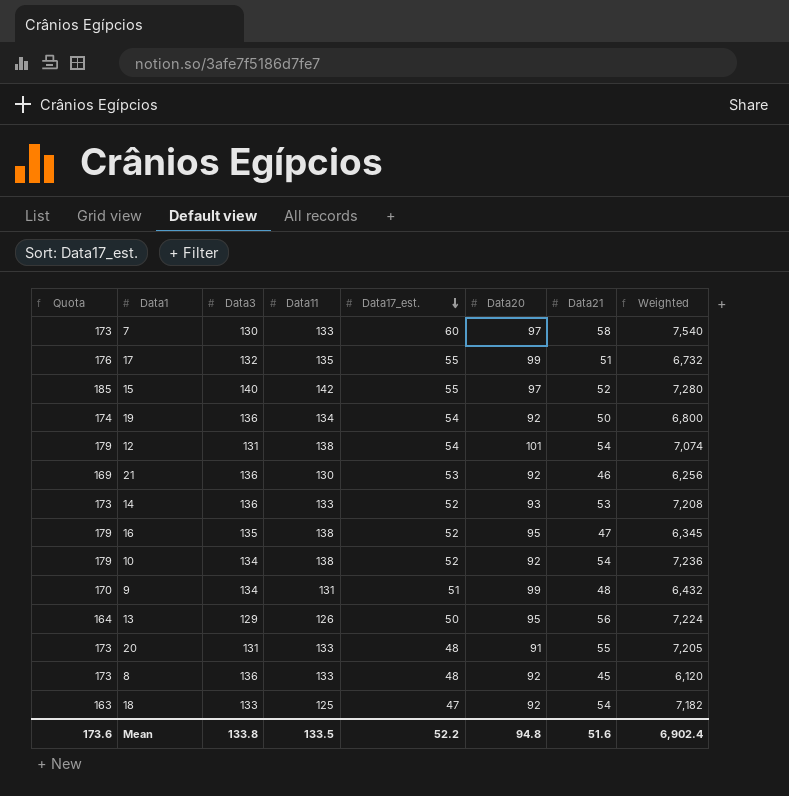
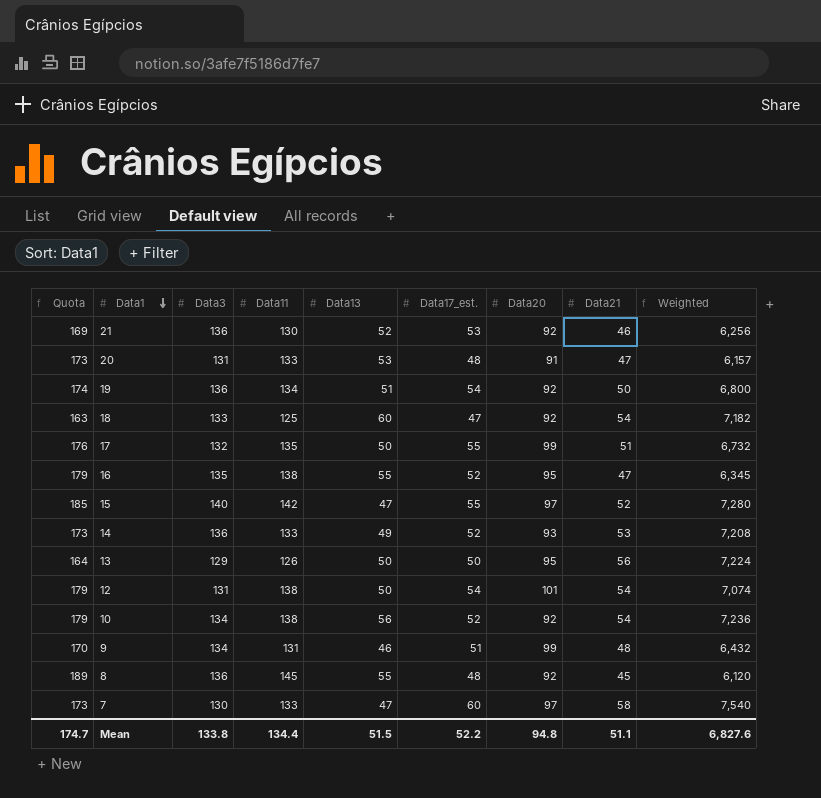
row order: Data17_est. descending -> Data1 descending
column Data13 | position: none -> 5
20 | Data21: 55 -> 47
20 | Weighted: 7,205 -> 6,157
8 | Quota: 173 -> 189
8 | Data11: 133 -> 145
Mean | Quota: 173.6 -> 174.7
Mean | Data11: 133.5 -> 134.4
Mean | Data21: 51.6 -> 51.1
Mean | Weighted: 6,902.4 -> 6,827.6

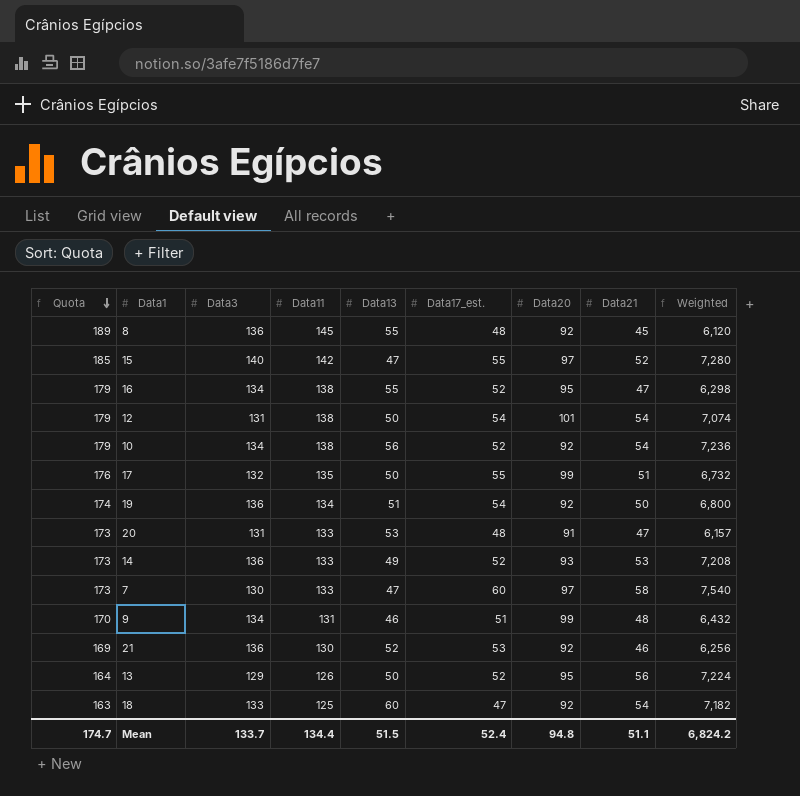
row order: Data1 descending -> Quota descending
16 | Data3: 135 -> 134
16 | Weighted: 6,345 -> 6,298
13 | Data17_est.: 50 -> 52
Mean | Data3: 133.8 -> 133.7
Mean | Data17_est.: 52.2 -> 52.4
Mean | Weighted: 6,827.6 -> 6,824.2

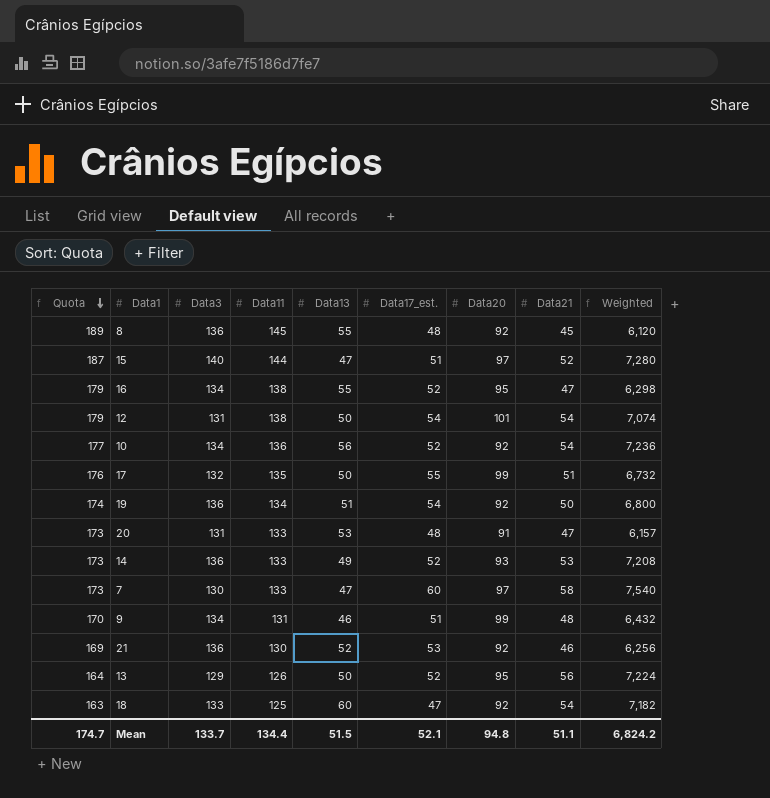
15 | Quota: 185 -> 187
15 | Data11: 142 -> 144
15 | Data17_est.: 55 -> 51
10 | Quota: 179 -> 177
10 | Data11: 138 -> 136
Mean | Data17_est.: 52.4 -> 52.1

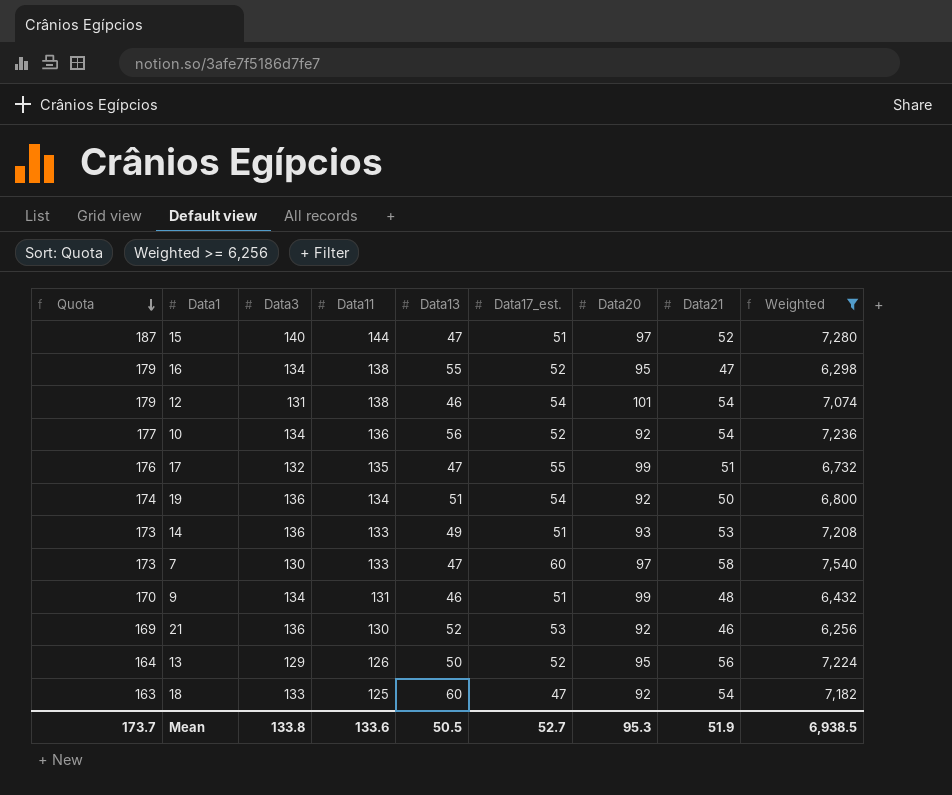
filter: none -> Weighted >= 6,256
12 | Data13: 50 -> 46
17 | Data13: 50 -> 47
14 | Data17_est.: 52 -> 51
Mean | Quota: 174.7 -> 173.7
Mean | Data3: 133.7 -> 133.8
Mean | Data11: 134.4 -> 133.6
Mean | Data13: 51.5 -> 50.5
Mean | Data17_est.: 52.1 -> 52.7
Mean | Data20: 94.8 -> 95.3
Mean | Data21: 51.1 -> 51.9
Mean | Weighted: 6,824.2 -> 6,938.5

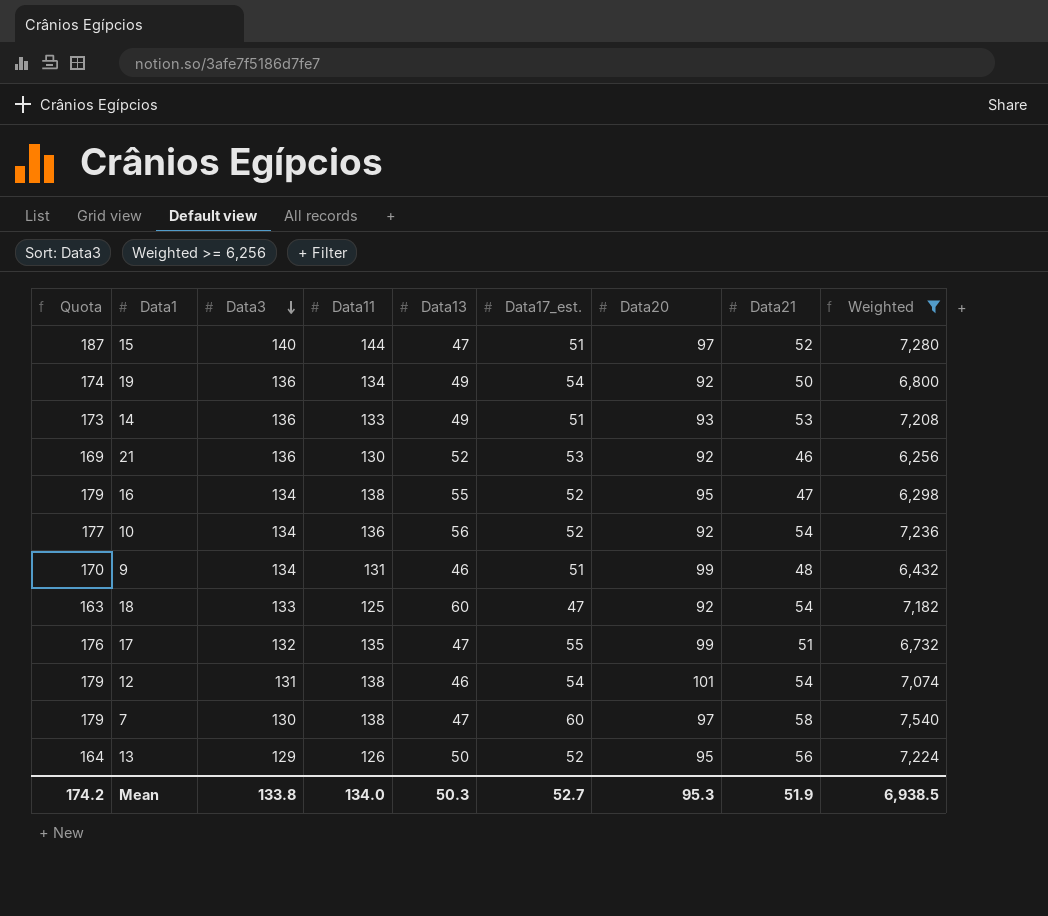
row order: Quota descending -> Data3 descending
19 | Data13: 51 -> 49
7 | Quota: 173 -> 179
7 | Data11: 133 -> 138
Mean | Quota: 173.7 -> 174.2
Mean | Data11: 133.6 -> 134.0
Mean | Data13: 50.5 -> 50.3

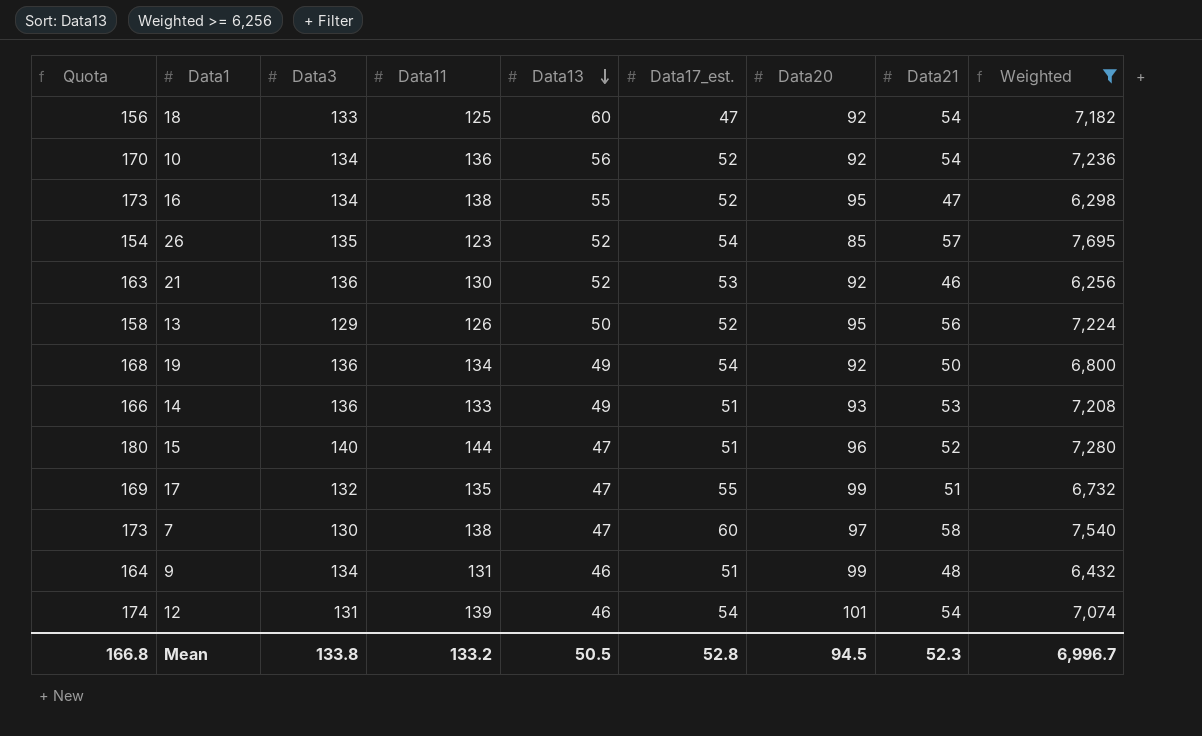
row order: Data3 descending -> Data13 descending
column Quota | formula: [Data11] * 1.3 -> [Data11] * 1.25
row 26: none -> 154 | 135 | 123 | 52 | 54 | 85 | 57 | 7,695
15 | Data20: 97 -> 96
12 | Data11: 138 -> 139
Mean | Quota: 174.2 -> 166.8
Mean | Data11: 134.0 -> 133.2
Mean | Data13: 50.3 -> 50.5
Mean | Data17_est.: 52.7 -> 52.8
Mean | Data20: 95.3 -> 94.5
Mean | Data21: 51.9 -> 52.3
Mean | Weighted: 6,938.5 -> 6,996.7

